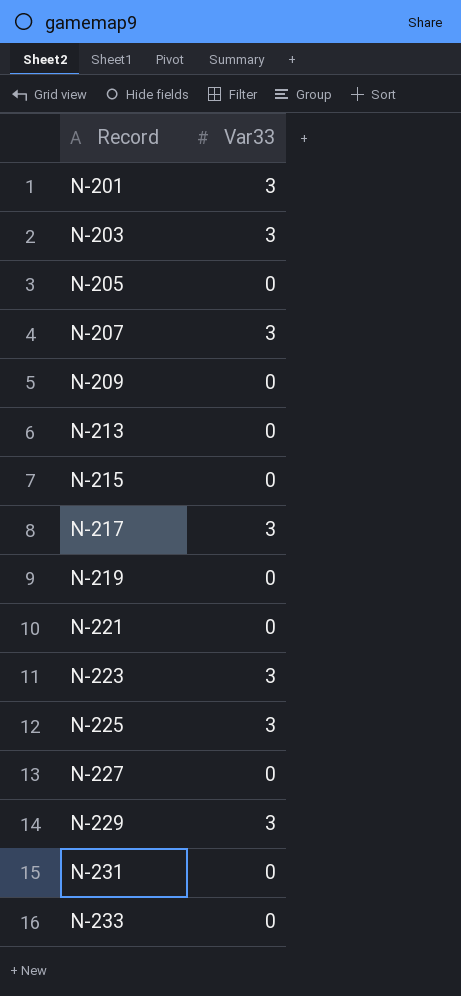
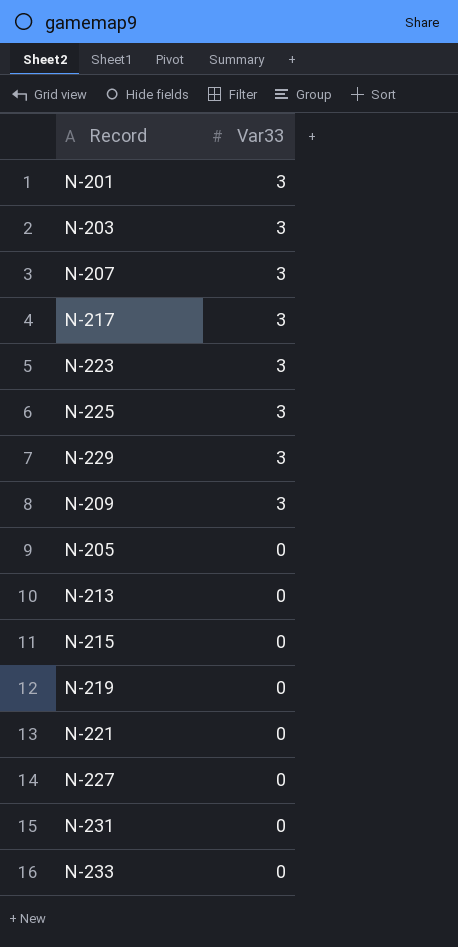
row order: Record ascending -> Var33 descending
N-209 | Var33: 0 -> 3

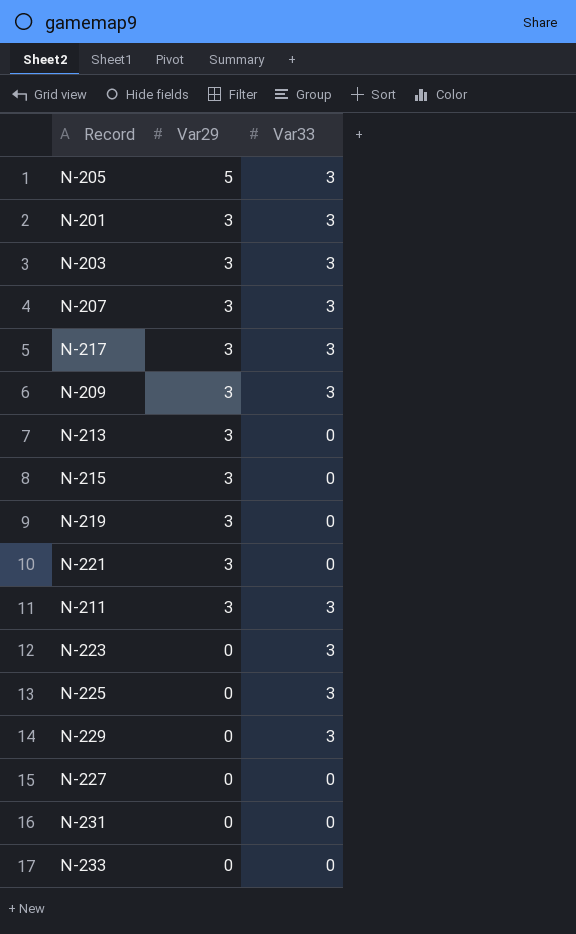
row order: Var33 descending -> Var29 descending
column Var29 | position: none -> 2
N-205 | Var33: 0 -> 3
row N-211: none -> 3 | 3

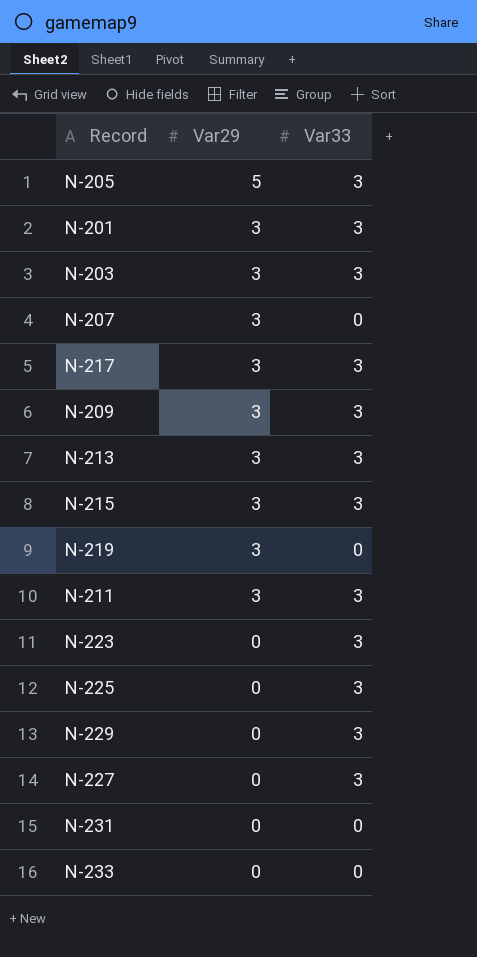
row N-221: 3 | 0 -> none
N-207 | Var33: 3 -> 0
N-213 | Var33: 0 -> 3
N-215 | Var33: 0 -> 3
N-227 | Var33: 0 -> 3

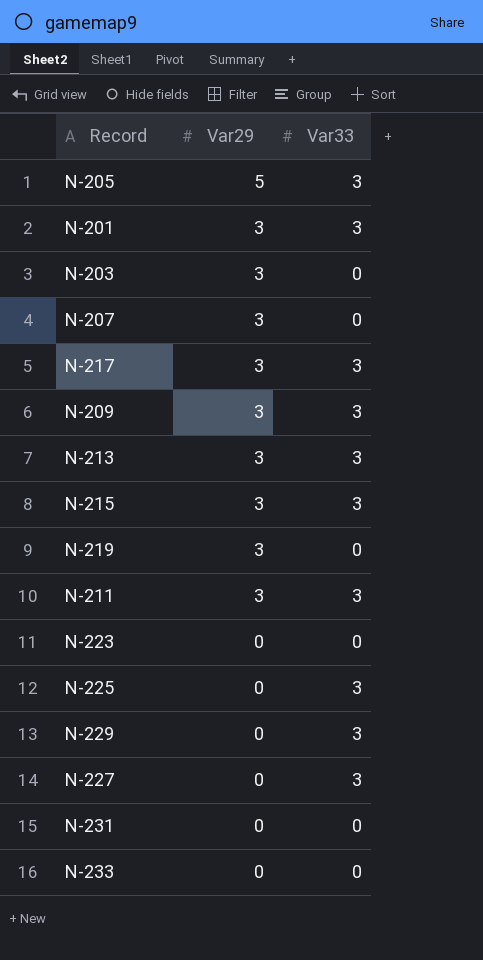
N-203 | Var33: 3 -> 0
N-223 | Var33: 3 -> 0

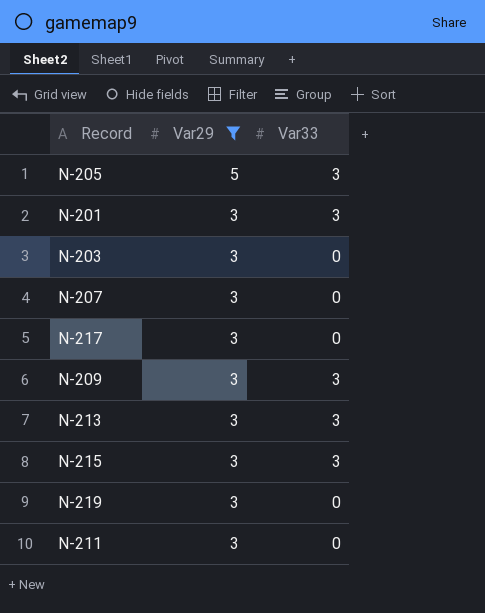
filter: none -> Var29 != 0
N-217 | Var33: 3 -> 0
N-211 | Var33: 3 -> 0

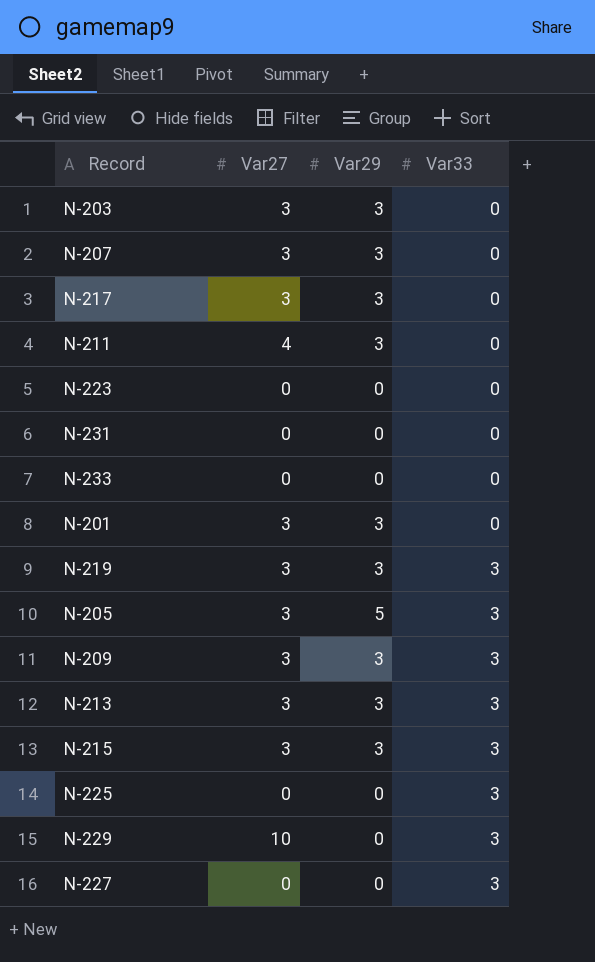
filter: Var29 != 0 -> none
row order: Var29 descending -> Var33 ascending
column Var27 | position: none -> 2
N-201 | Var33: 3 -> 0
N-219 | Var33: 0 -> 3

